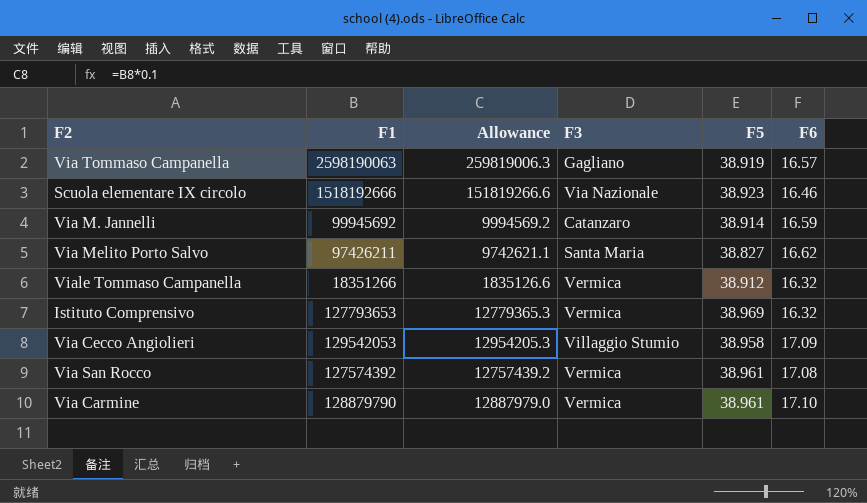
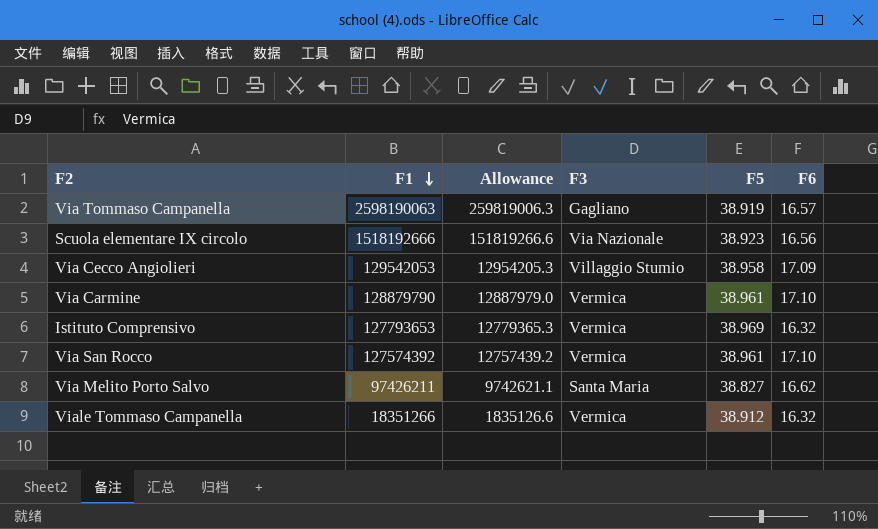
row order: none -> F1 descending
row Via M. Jannelli: 99945692 | 9994569.2 | Catanzaro | 38.914 | 16.59 -> none
Scuola elementare IX circolo | F6: 16.46 -> 16.56
Via San Rocco | F6: 17.08 -> 17.10

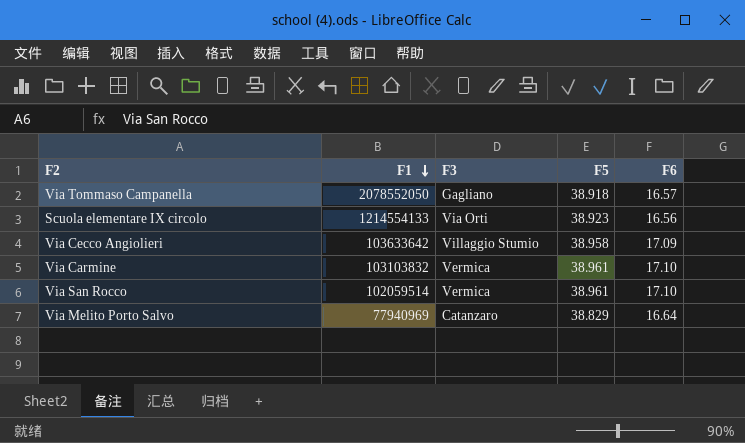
column Allowance | formula: [F1] * 0.1 -> none
row Istituto Comprensivo: 127793653 | 12779365.3 | Vermica | 38.969 | 16.32 -> none
row Viale Tommaso Campanella: 18351266 | 1835126.6 | Vermica | 38.912 | 16.32 -> none
Via Tommaso Campanella | F1: 2598190063 -> 2078552050
Via Tommaso Campanella | F5: 38.919 -> 38.918
Scuola elementare IX circolo | F1: 1518192666 -> 1214554133
Scuola elementare IX circolo | F3: Via Nazionale -> Via Orti
Via Cecco Angiolieri | F1: 129542053 -> 103633642
Via Carmine | F1: 128879790 -> 103103832
Via San Rocco | F1: 127574392 -> 102059514
Via Melito Porto Salvo | F1: 97426211 -> 77940969
Via Melito Porto Salvo | F3: Santa Maria -> Catanzaro
Via Melito Porto Salvo | F5: 38.827 -> 38.829
Via Melito Porto Salvo | F6: 16.62 -> 16.64

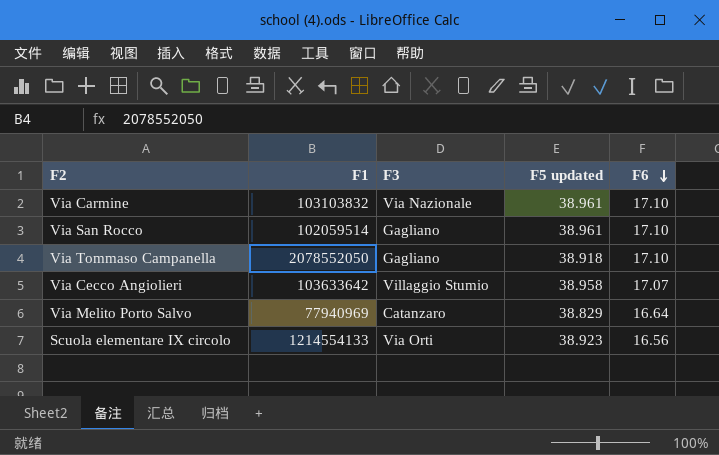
row order: F1 descending -> F6 descending
column name: F5 -> F5 updated
Via Carmine | F3: Vermica -> Via Nazionale
Via San Rocco | F3: Vermica -> Gagliano
Via Tommaso Campanella | F6: 16.57 -> 17.10
Via Cecco Angiolieri | F6: 17.09 -> 17.07

